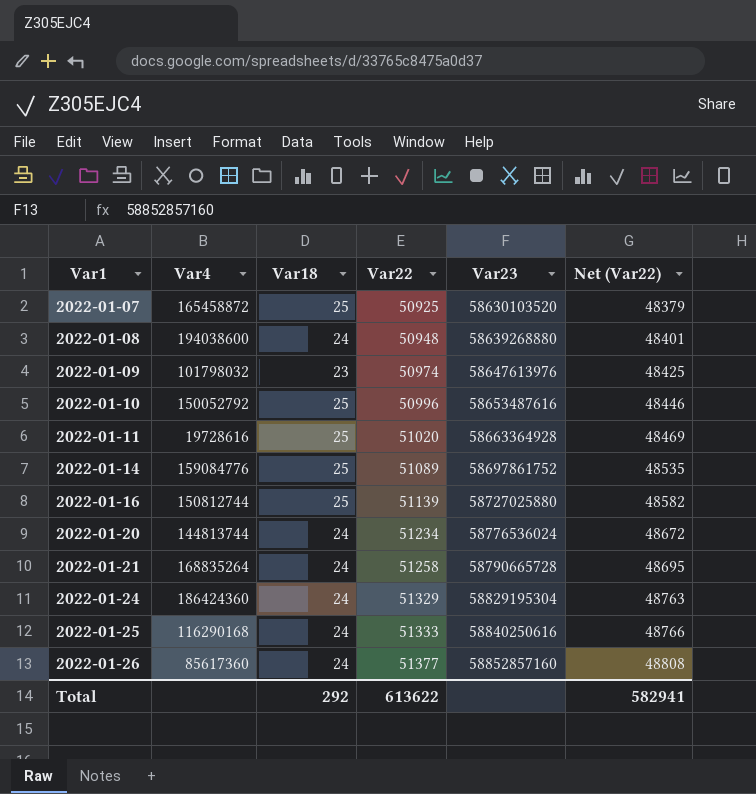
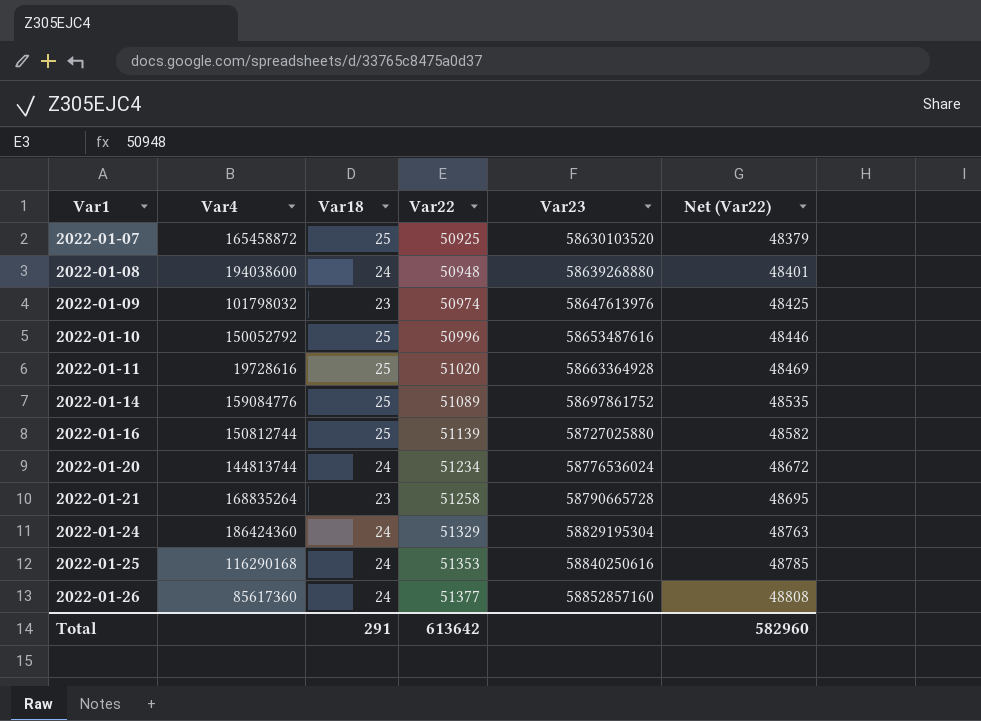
2022-01-21 | Var18: 24 -> 23
2022-01-25 | Var22: 51333 -> 51353
2022-01-25 | Net (Var22): 48766 -> 48785
Total | Var18: 292 -> 291
Total | Var22: 613622 -> 613642
Total | Net (Var22): 582941 -> 582960

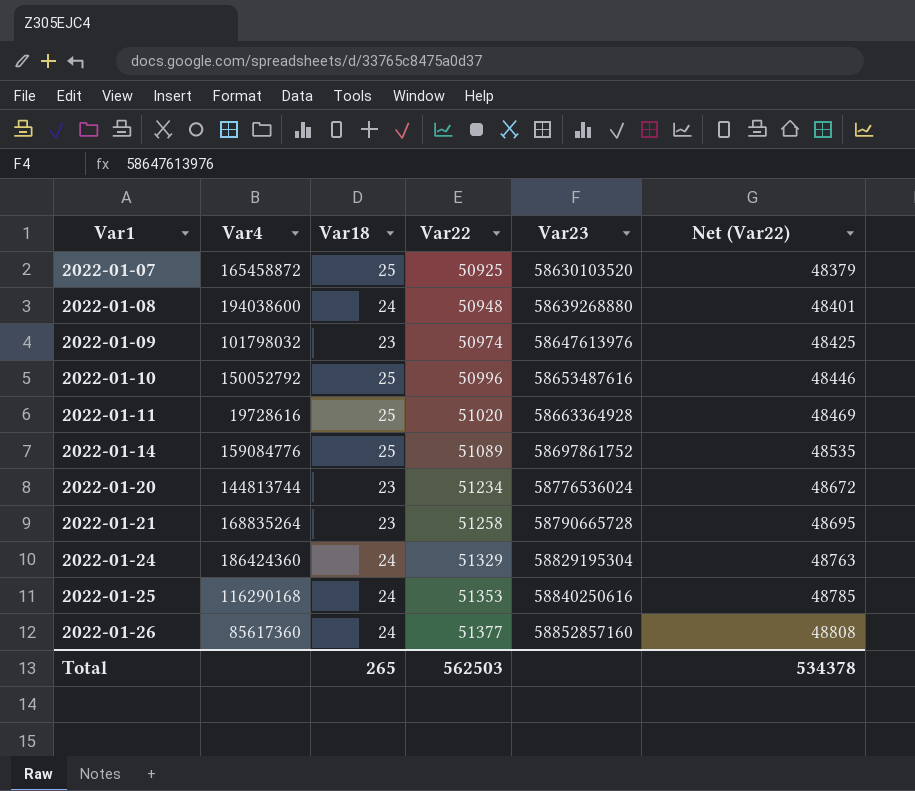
row 2022-01-16: 150812744 | 25 | 51139 | 58727025880 | 48582 -> none
2022-01-20 | Var18: 24 -> 23
Total | Var18: 291 -> 265
Total | Var22: 613642 -> 562503
Total | Net (Var22): 582960 -> 534378

